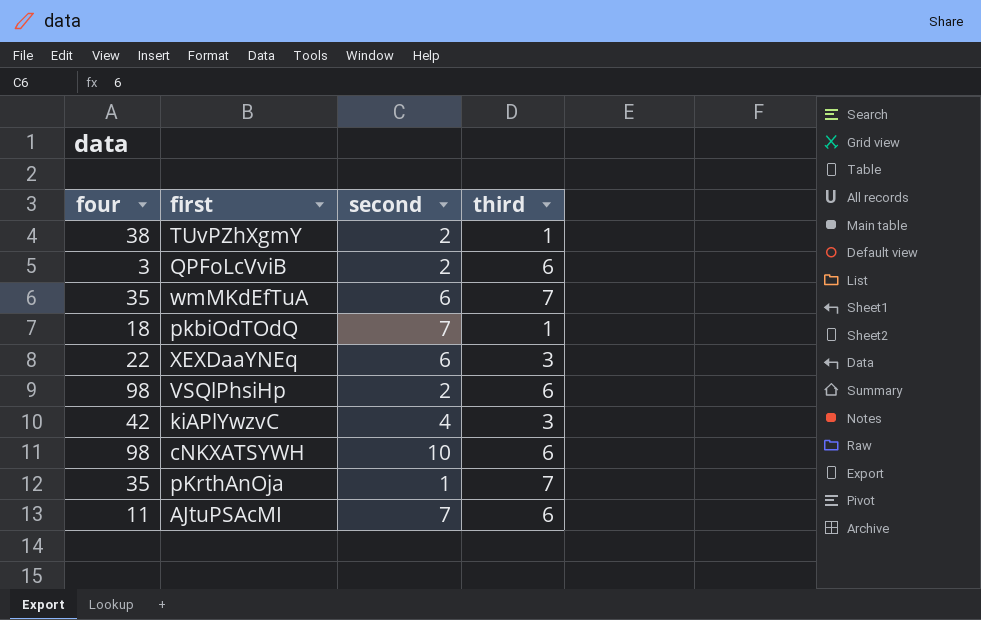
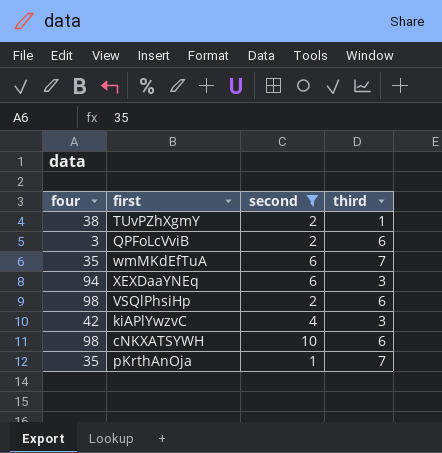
filter: none -> second != 7
XEXDaaYNEq | four: 22 -> 94

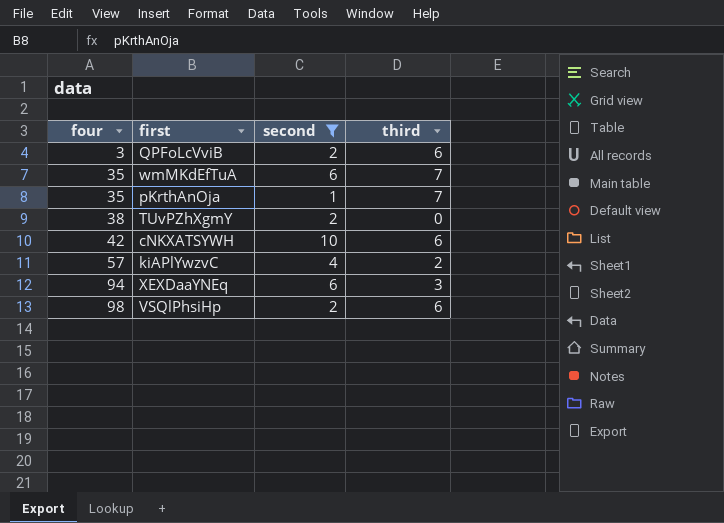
row order: none -> four ascending
TUvPZhXgmY | third: 1 -> 0
cNKXATSYWH | four: 98 -> 42
kiAPlYwzvC | four: 42 -> 57
kiAPlYwzvC | third: 3 -> 2

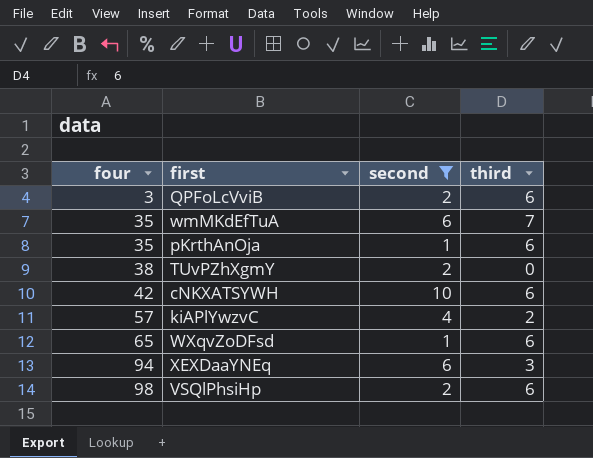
pKrthAnOja | third: 7 -> 6
row WXqvZoDFsd: none -> 65 | 1 | 6

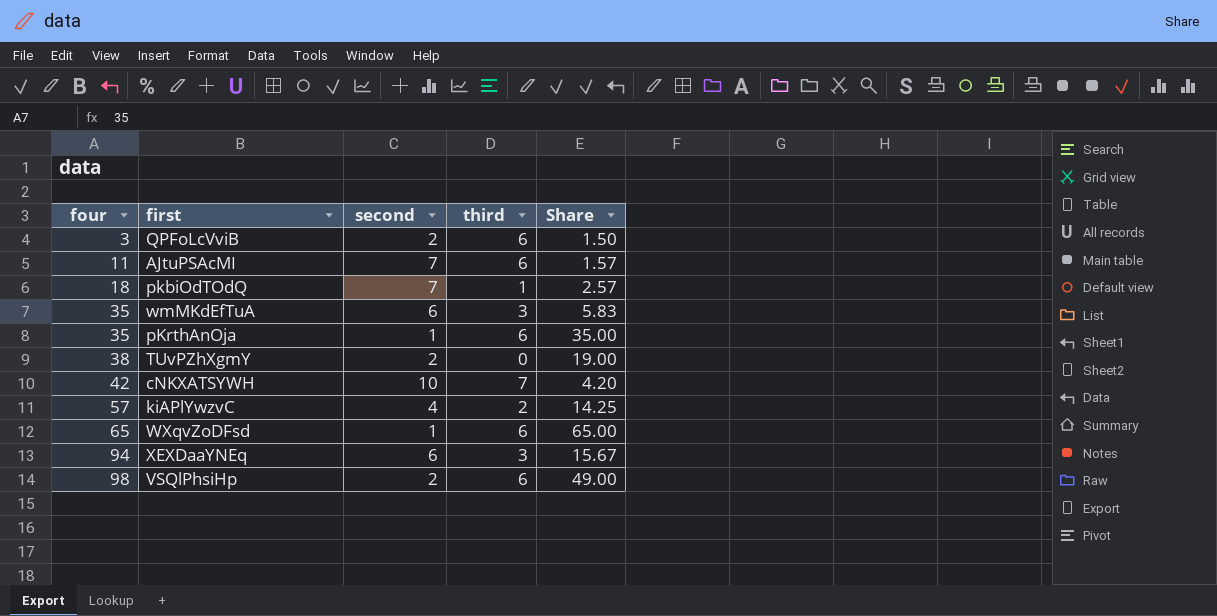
filter: second != 7 -> none
column Share | formula: none -> [four] / [second]
wmMKdEfTuA | third: 7 -> 3
cNKXATSYWH | third: 6 -> 7

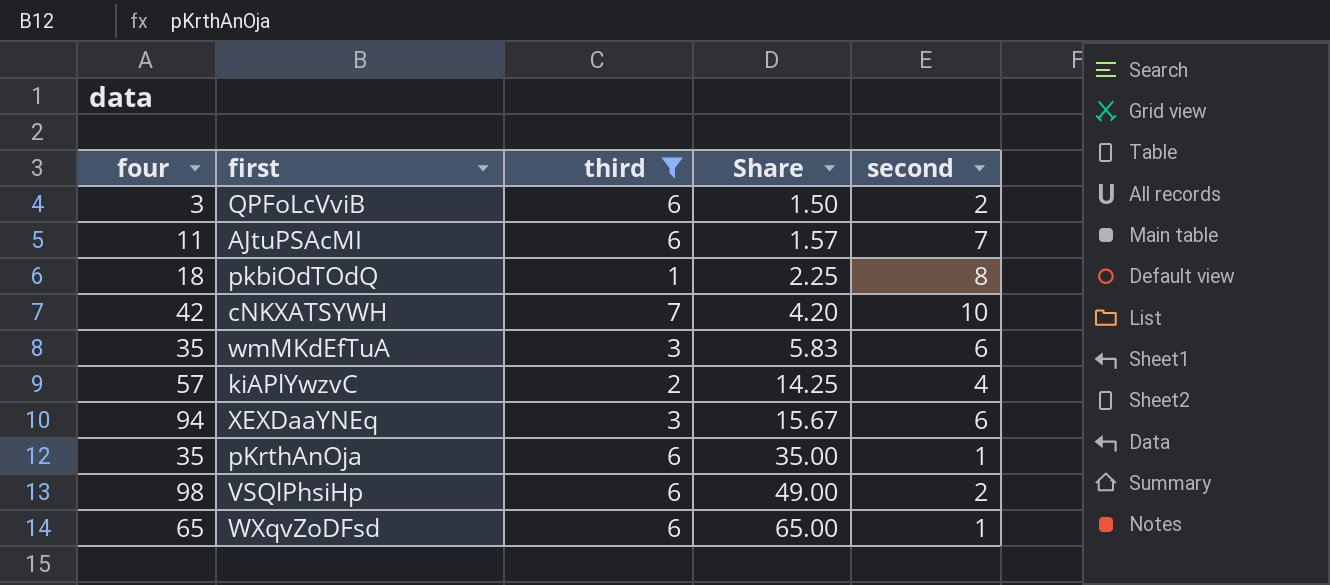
filter: none -> third != 0
row order: four ascending -> Share ascending
column second | position: 3 -> 5
pkbiOdTOdQ | Share: 2.57 -> 2.25
pkbiOdTOdQ | second: 7 -> 8

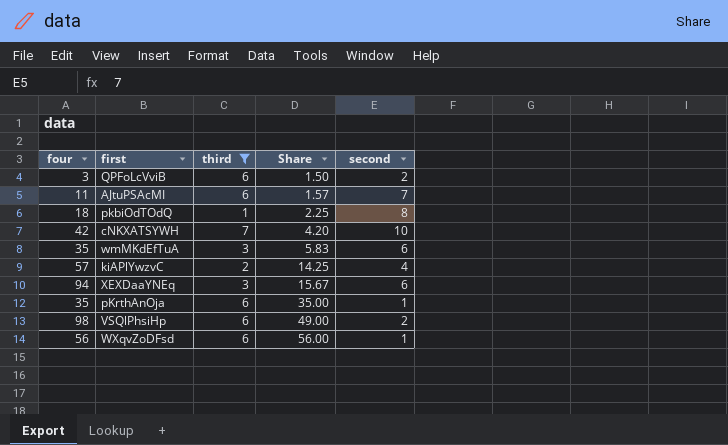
WXqvZoDFsd | four: 65 -> 56
WXqvZoDFsd | Share: 65.00 -> 56.00

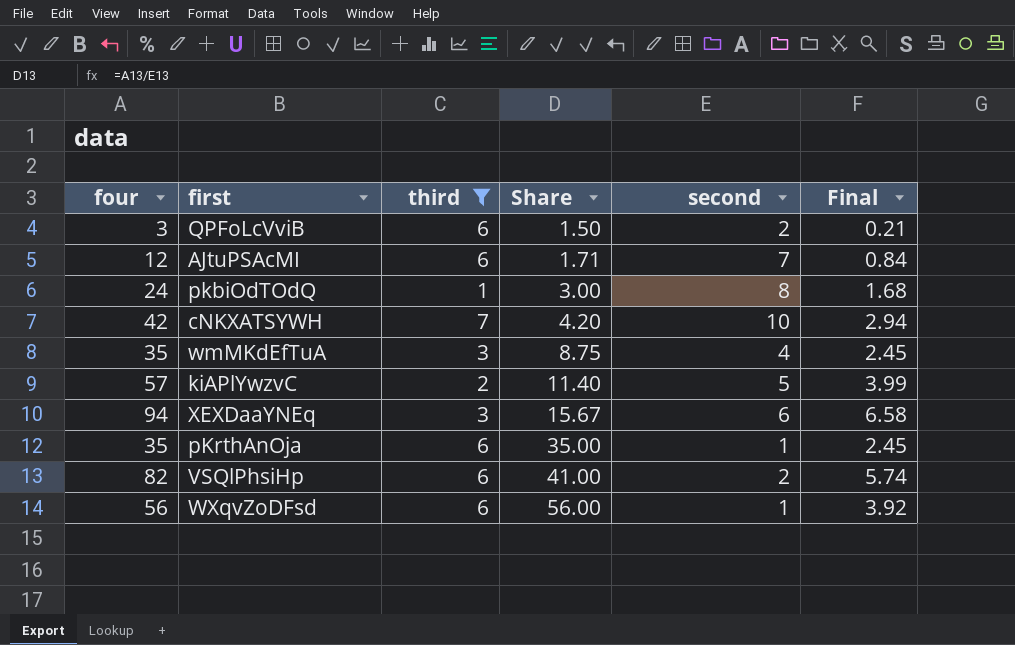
column Final | formula: none -> [four] * 0.07
AJtuPSAcMI | four: 11 -> 12
AJtuPSAcMI | Share: 1.57 -> 1.71
pkbiOdTOdQ | four: 18 -> 24
pkbiOdTOdQ | Share: 2.25 -> 3.00
wmMKdEfTuA | Share: 5.83 -> 8.75
wmMKdEfTuA | second: 6 -> 4
kiAPlYwzvC | Share: 14.25 -> 11.40
kiAPlYwzvC | second: 4 -> 5
VSQlPhsiHp | four: 98 -> 82
VSQlPhsiHp | Share: 49.00 -> 41.00

